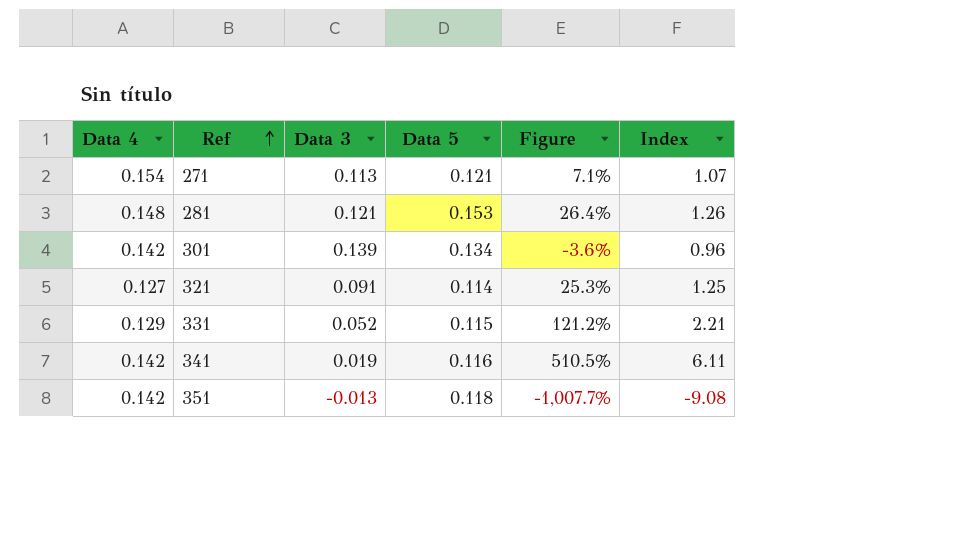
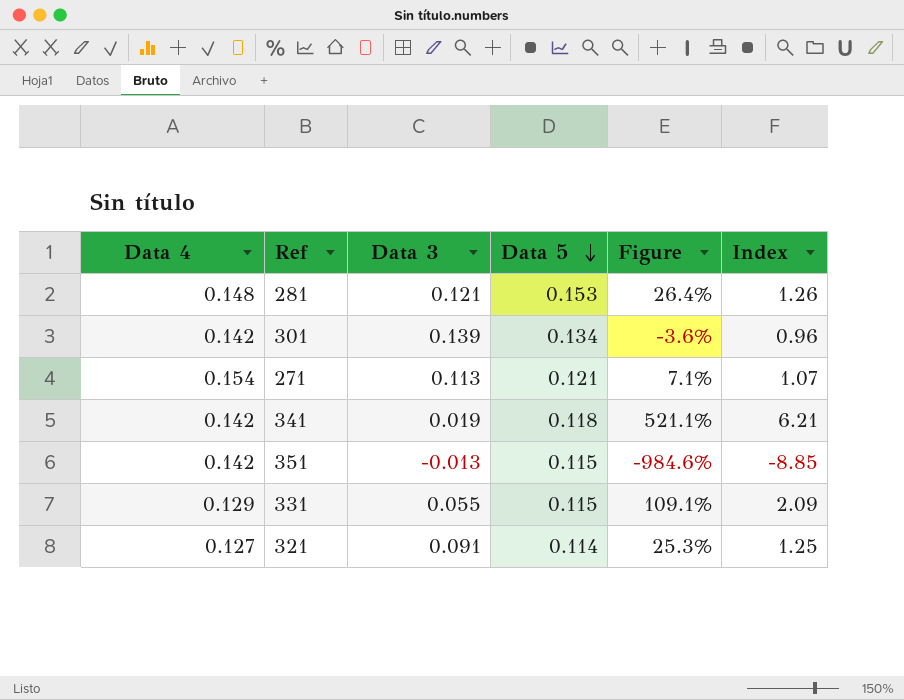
row order: Ref ascending -> Data 5 descending
341 | Data 5: 0.116 -> 0.118
341 | Figure: 510.5% -> 521.1%
341 | Index: 6.11 -> 6.21
351 | Data 5: 0.118 -> 0.115
351 | Figure: -1,007.7% -> -984.6%
351 | Index: -9.08 -> -8.85
331 | Data 3: 0.052 -> 0.055
331 | Figure: 121.2% -> 109.1%
331 | Index: 2.21 -> 2.09

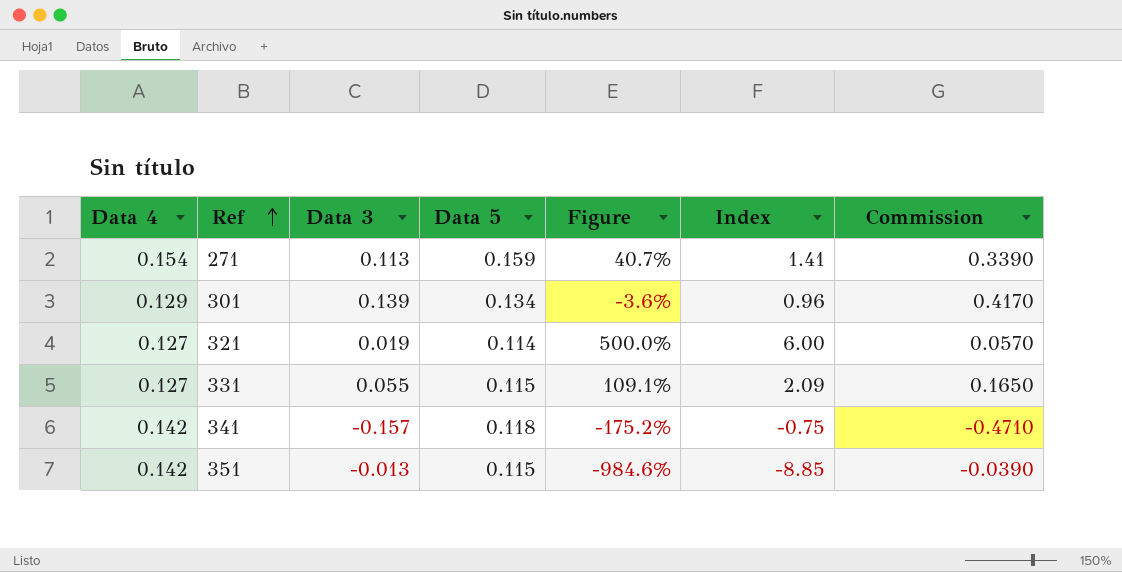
row order: Data 5 descending -> Ref ascending
column Commission | formula: none -> [Data 3] * 3
row 281: 0.148 | 0.121 | 0.153 | 26.4% | 1.26 -> none
271 | Data 5: 0.121 -> 0.159
271 | Figure: 7.1% -> 40.7%
271 | Index: 1.07 -> 1.41
301 | Data 4: 0.142 -> 0.129
321 | Data 3: 0.091 -> 0.019
321 | Figure: 25.3% -> 500.0%
321 | Index: 1.25 -> 6.00
331 | Data 4: 0.129 -> 0.127
341 | Data 3: 0.019 -> -0.157
341 | Figure: 521.1% -> -175.2%
341 | Index: 6.21 -> -0.75

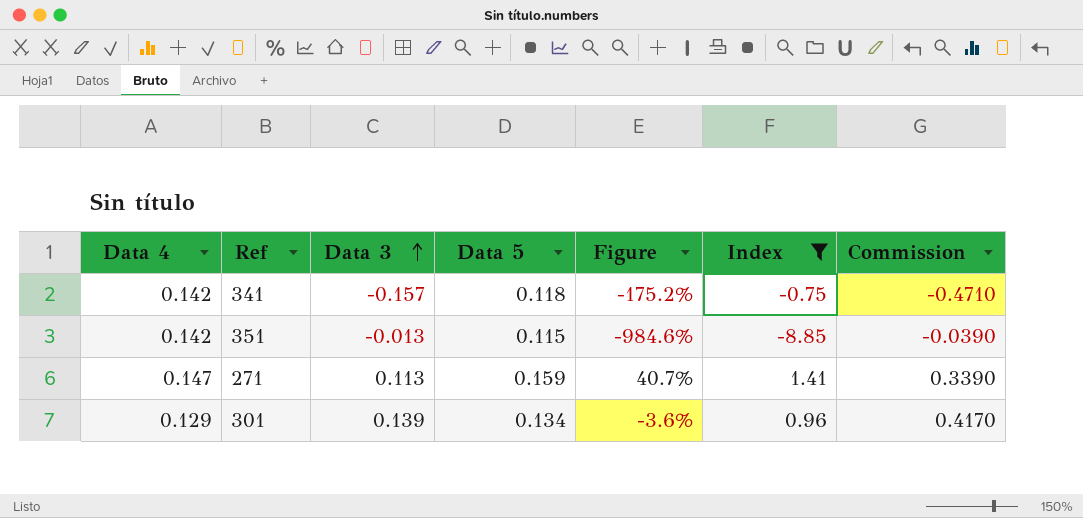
filter: none -> Index <= 1.41
row order: Ref ascending -> Data 3 ascending
271 | Data 4: 0.154 -> 0.147

